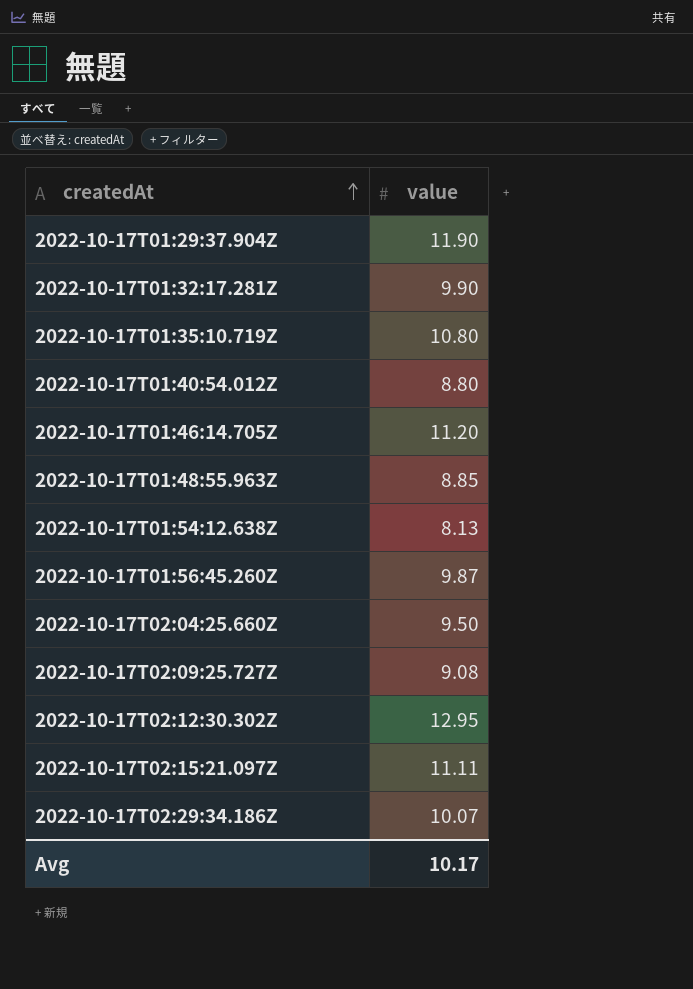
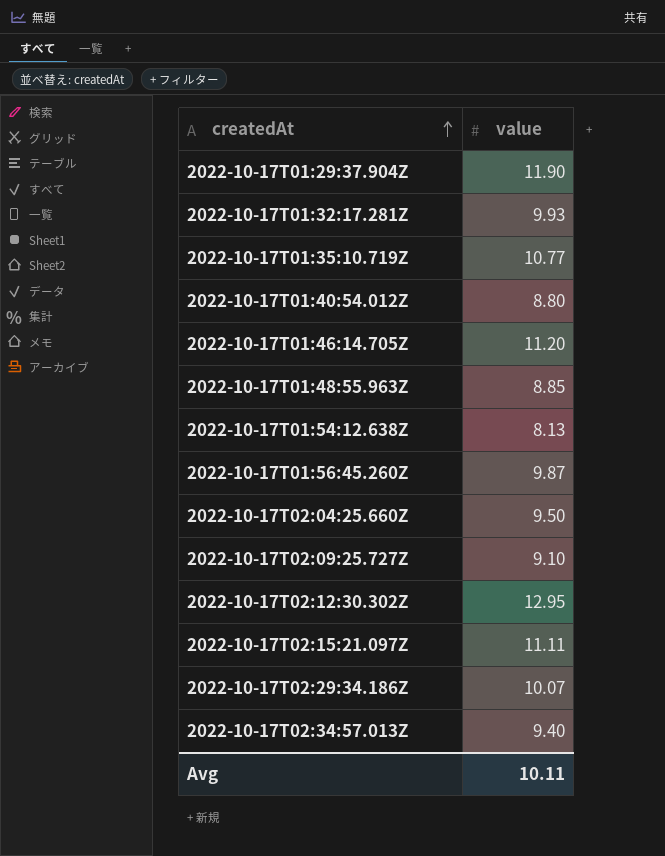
2022-10-17T01:32:17.281Z | value: 9.90 -> 9.93
2022-10-17T01:35:10.719Z | value: 10.80 -> 10.77
2022-10-17T02:09:25.727Z | value: 9.08 -> 9.10
row 2022-10-17T02:34:57.013Z: none -> 9.40
Avg | value: 10.17 -> 10.11

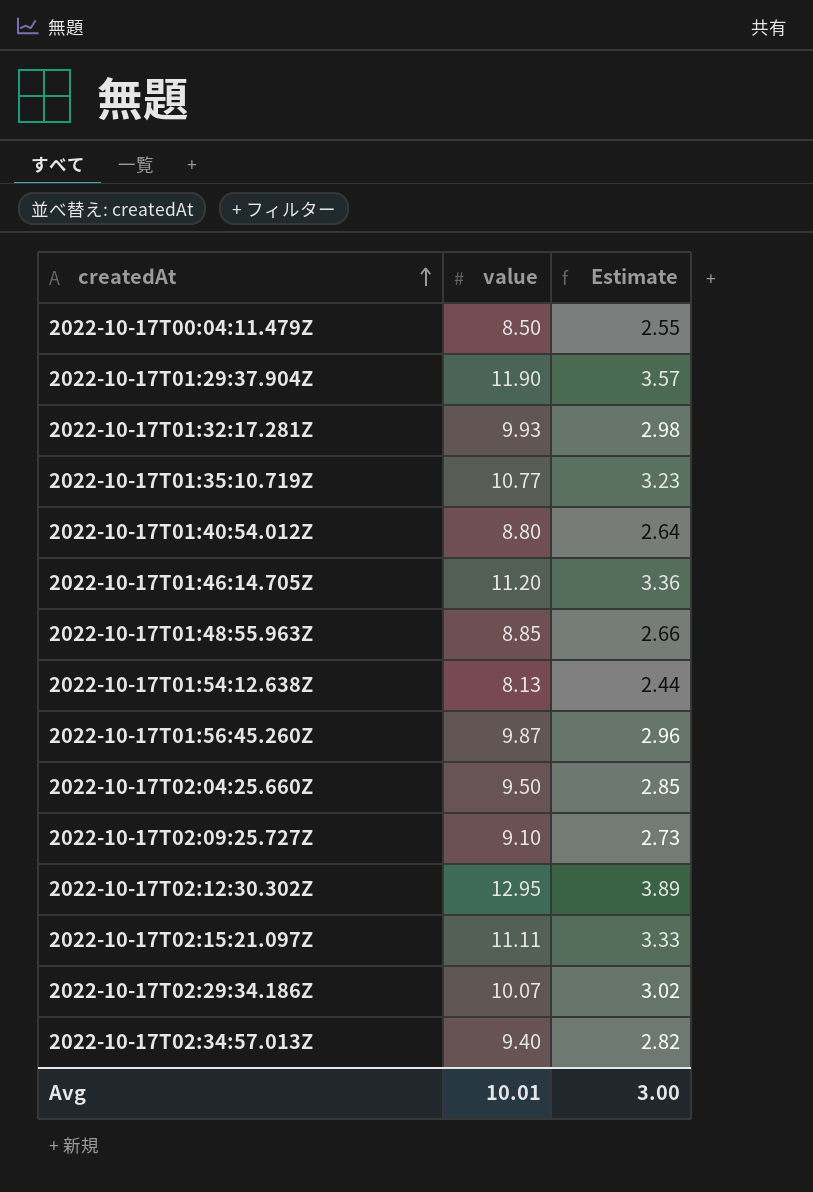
column Estimate | formula: none -> [value] * 0.3
row 2022-10-17T00:04:11.479Z: none -> 8.50 | 2.55
Avg | value: 10.11 -> 10.01

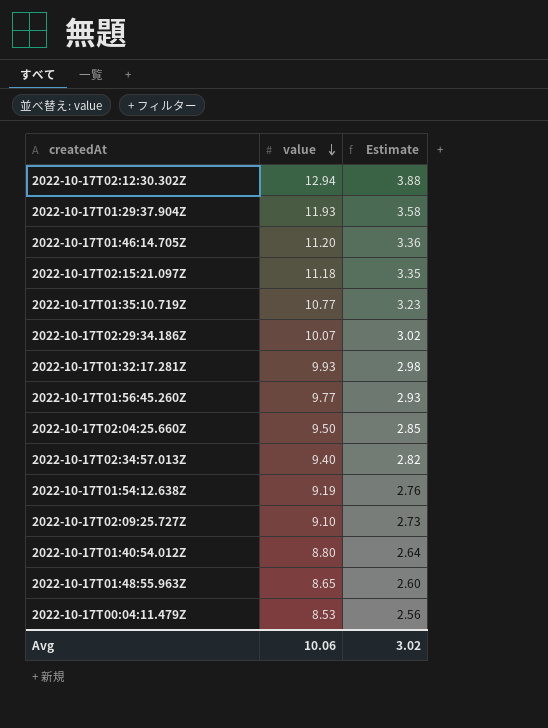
row order: createdAt ascending -> value descending
2022-10-17T02:12:30.302Z | value: 12.95 -> 12.94
2022-10-17T02:12:30.302Z | Estimate: 3.89 -> 3.88
2022-10-17T01:29:37.904Z | value: 11.90 -> 11.93
2022-10-17T01:29:37.904Z | Estimate: 3.57 -> 3.58
2022-10-17T02:15:21.097Z | value: 11.11 -> 11.18
2022-10-17T02:15:21.097Z | Estimate: 3.33 -> 3.35
2022-10-17T01:56:45.260Z | value: 9.87 -> 9.77
2022-10-17T01:56:45.260Z | Estimate: 2.96 -> 2.93
2022-10-17T01:54:12.638Z | value: 8.13 -> 9.19
2022-10-17T01:54:12.638Z | Estimate: 2.44 -> 2.76
2022-10-17T01:48:55.963Z | value: 8.85 -> 8.65
2022-10-17T01:48:55.963Z | Estimate: 2.66 -> 2.60
2022-10-17T00:04:11.479Z | value: 8.50 -> 8.53
2022-10-17T00:04:11.479Z | Estimate: 2.55 -> 2.56
Avg | value: 10.01 -> 10.06
Avg | Estimate: 3.00 -> 3.02

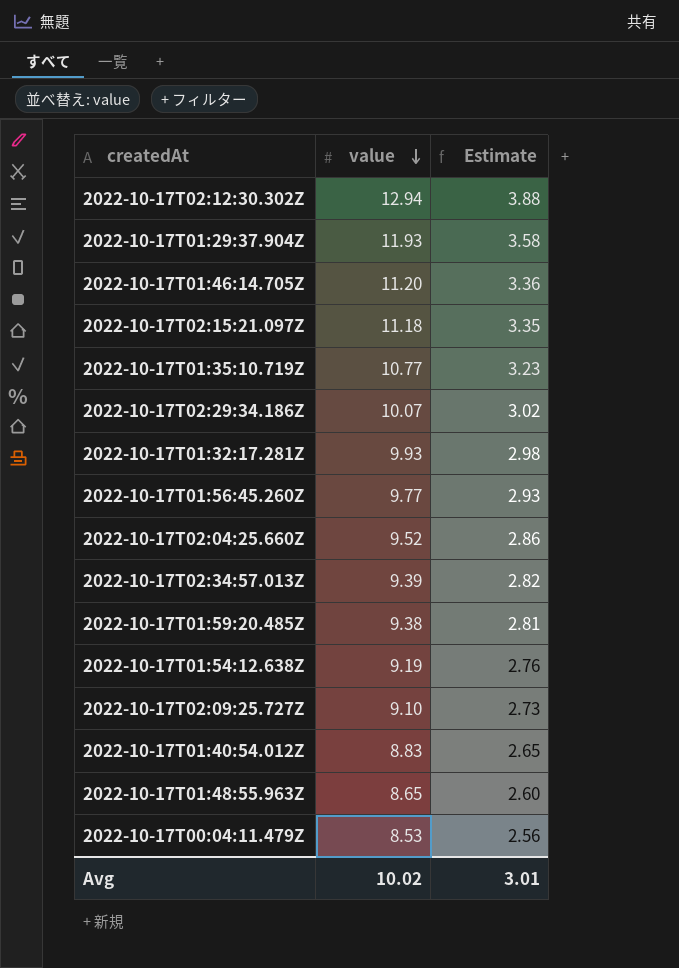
2022-10-17T02:04:25.660Z | value: 9.50 -> 9.52
2022-10-17T02:04:25.660Z | Estimate: 2.85 -> 2.86
2022-10-17T02:34:57.013Z | value: 9.40 -> 9.39
row 2022-10-17T01:59:20.485Z: none -> 9.38 | 2.81
2022-10-17T01:40:54.012Z | value: 8.80 -> 8.83
2022-10-17T01:40:54.012Z | Estimate: 2.64 -> 2.65
Avg | value: 10.06 -> 10.02
Avg | Estimate: 3.02 -> 3.01

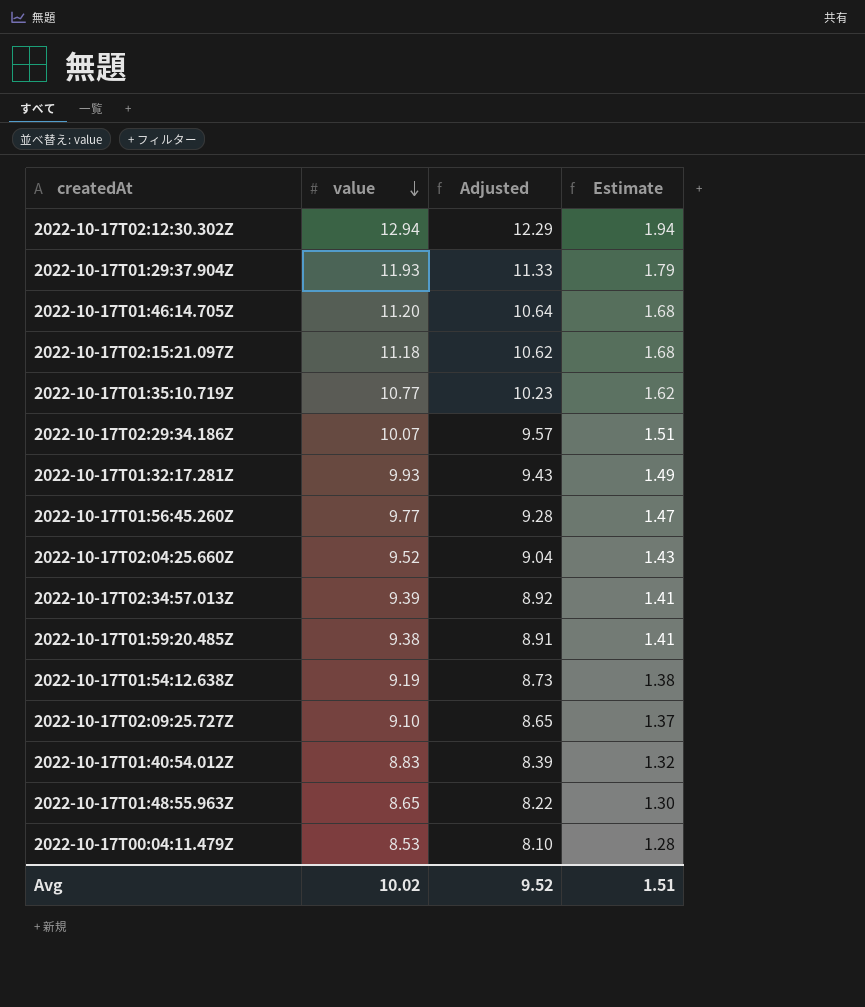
column Adjusted | formula: none -> [value] * 0.95
column Estimate | formula: [value] * 0.3 -> [value] * 0.15
Avg | Estimate: 3.01 -> 1.51

